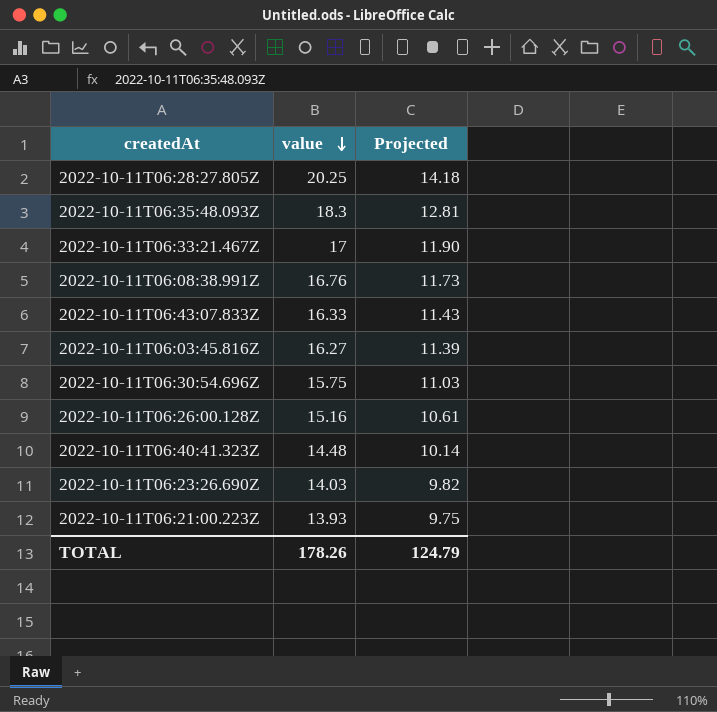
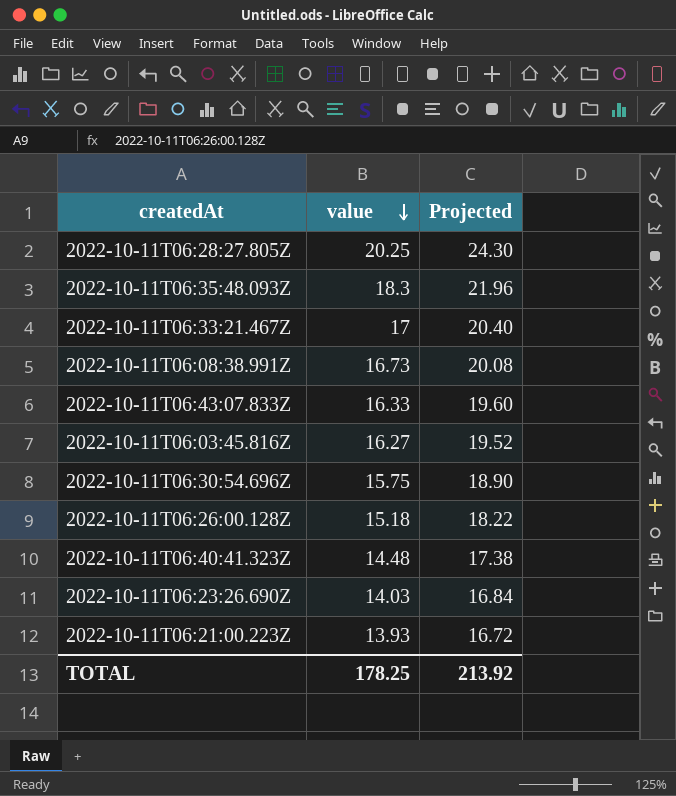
column Projected | formula: [value] * 0.7 -> [value] * 1.2
2022-10-11T06:08:38.991Z | value: 16.76 -> 16.73
2022-10-11T06:26:00.128Z | value: 15.16 -> 15.18
TOTAL | value: 178.26 -> 178.25
TOTAL | Projected: 124.79 -> 213.92

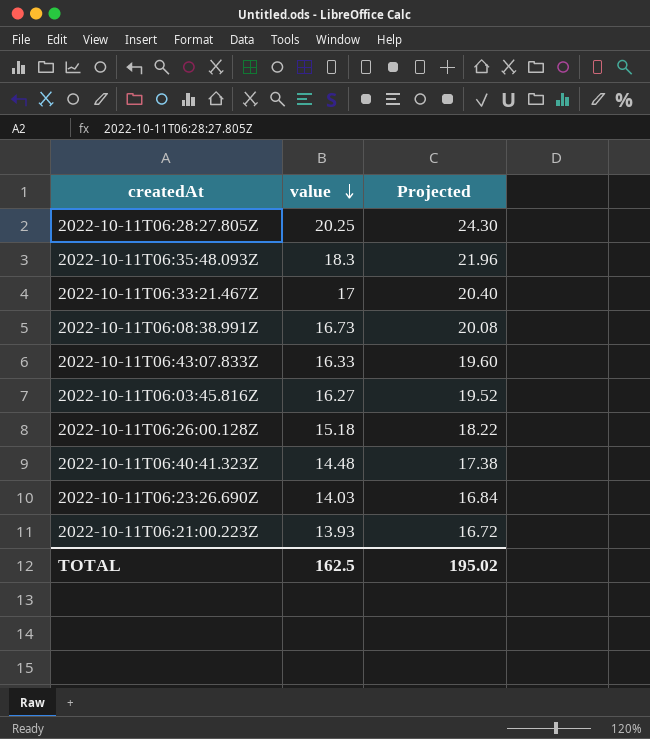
row 2022-10-11T06:30:54.696Z: 15.75 | 18.90 -> none
TOTAL | value: 178.25 -> 162.5
TOTAL | Projected: 213.92 -> 195.02

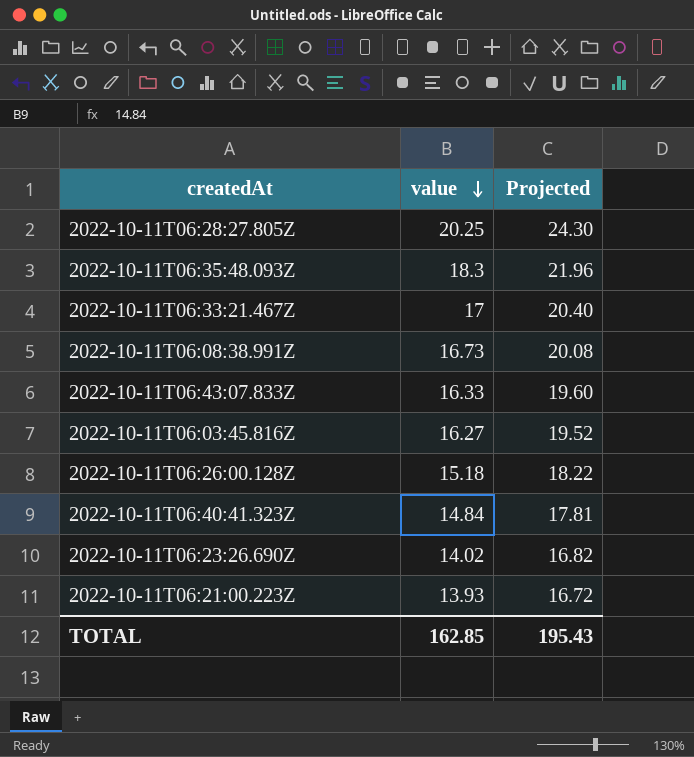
2022-10-11T06:40:41.323Z | value: 14.48 -> 14.84
2022-10-11T06:40:41.323Z | Projected: 17.38 -> 17.81
2022-10-11T06:23:26.690Z | value: 14.03 -> 14.02
2022-10-11T06:23:26.690Z | Projected: 16.84 -> 16.82
TOTAL | value: 162.5 -> 162.85
TOTAL | Projected: 195.02 -> 195.43

